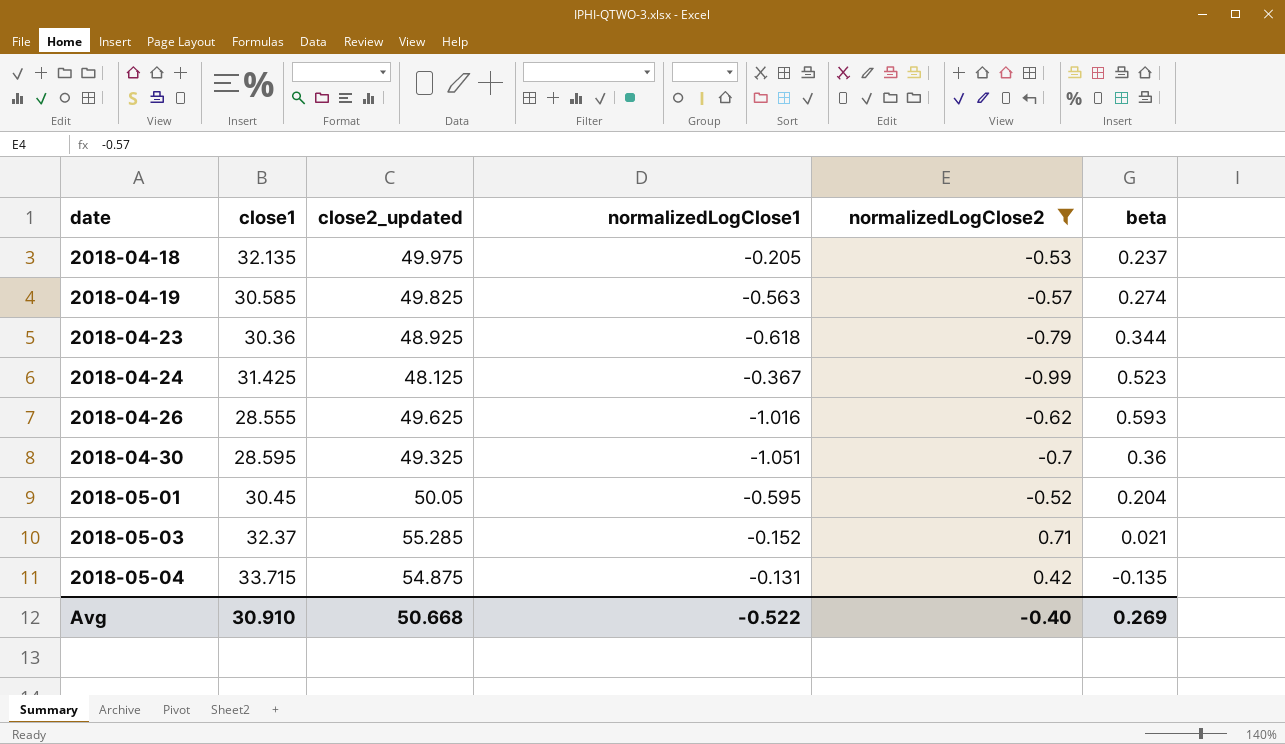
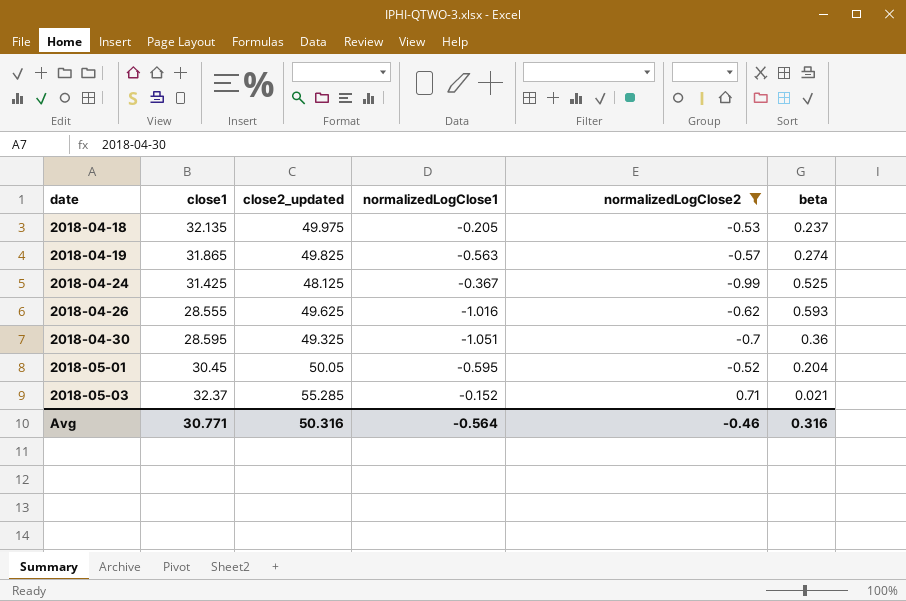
row 2018-04-23: 30.36 | 48.925 | -0.618 | -0.79 | 0.344 -> none
row 2018-05-04: 33.715 | 54.875 | -0.131 | 0.42 | -0.135 -> none
2018-04-19 | close1: 30.585 -> 31.865
2018-04-24 | beta: 0.523 -> 0.525
Avg | close1: 30.910 -> 30.771
Avg | close2_updated: 50.668 -> 50.316
Avg | normalizedLogClose1: -0.522 -> -0.564
Avg | normalizedLogClose2: -0.40 -> -0.46
Avg | beta: 0.269 -> 0.316

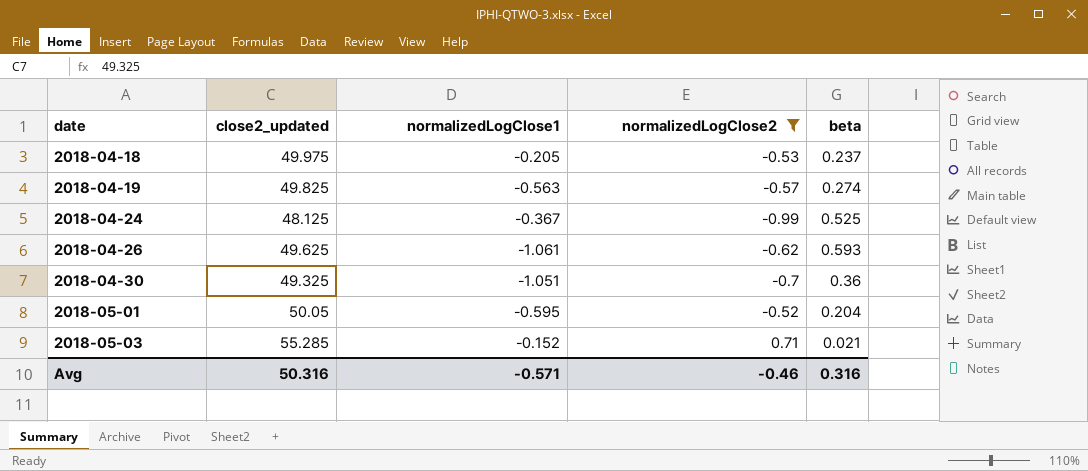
column close1 | position: 2 -> none
2018-04-26 | normalizedLogClose1: -1.016 -> -1.061
Avg | normalizedLogClose1: -0.564 -> -0.571

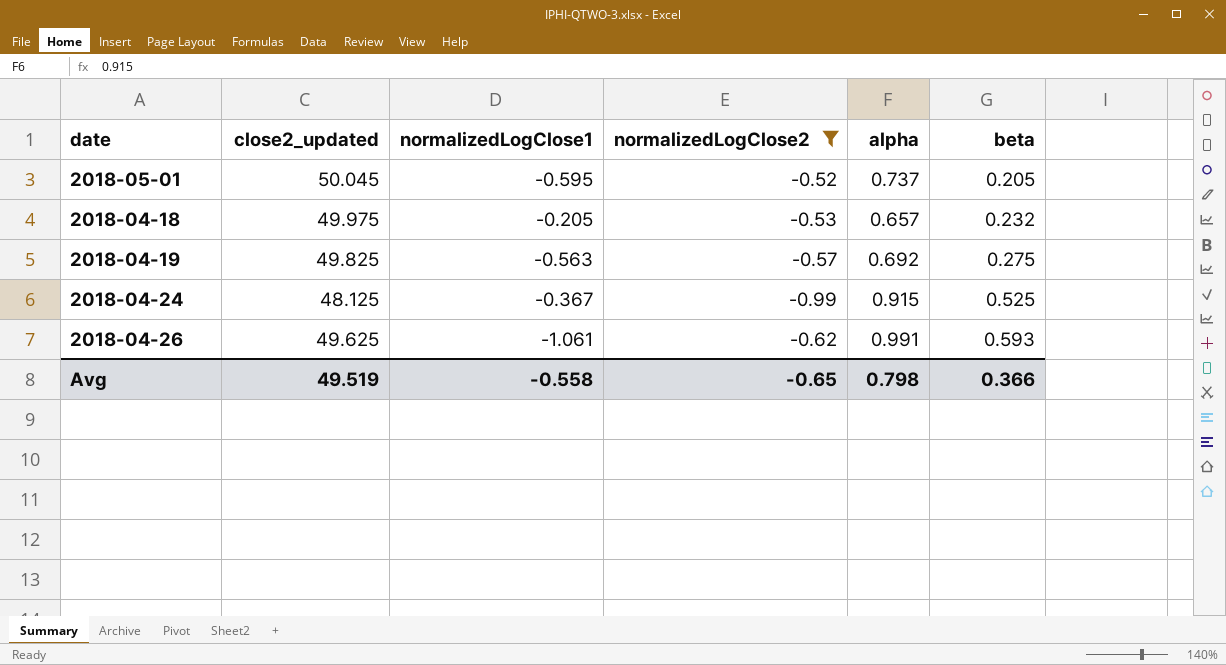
row order: date ascending -> beta ascending
column alpha | position: none -> 5
row 2018-04-30: 49.325 | -1.051 | -0.7 | 0.36 -> none
row 2018-05-03: 55.285 | -0.152 | 0.71 | 0.021 -> none
2018-05-01 | close2_updated: 50.05 -> 50.045
2018-05-01 | beta: 0.204 -> 0.205
2018-04-18 | beta: 0.237 -> 0.232
2018-04-19 | beta: 0.274 -> 0.275
Avg | close2_updated: 50.316 -> 49.519
Avg | normalizedLogClose1: -0.571 -> -0.558
Avg | normalizedLogClose2: -0.46 -> -0.65
Avg | beta: 0.316 -> 0.366

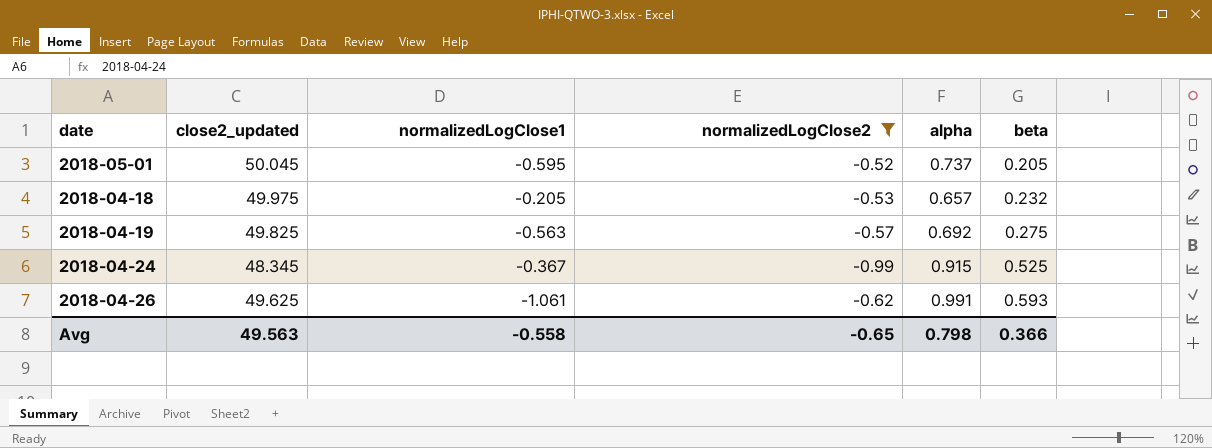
2018-04-24 | close2_updated: 48.125 -> 48.345
Avg | close2_updated: 49.519 -> 49.563

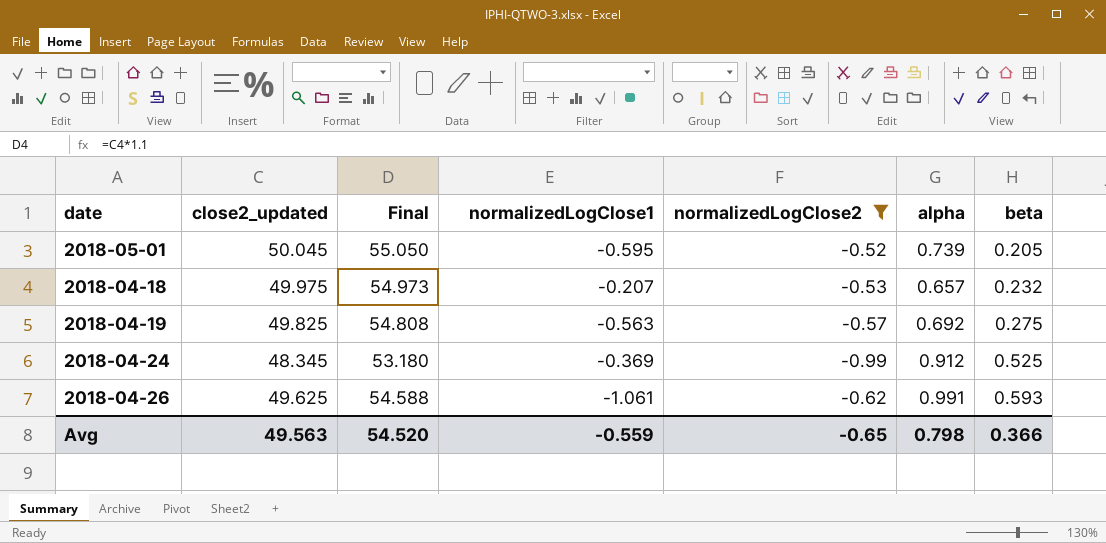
column Final | formula: none -> [close2_updated] * 1.1
2018-05-01 | alpha: 0.737 -> 0.739
2018-04-18 | normalizedLogClose1: -0.205 -> -0.207
2018-04-24 | normalizedLogClose1: -0.367 -> -0.369
2018-04-24 | alpha: 0.915 -> 0.912
Avg | normalizedLogClose1: -0.558 -> -0.559

